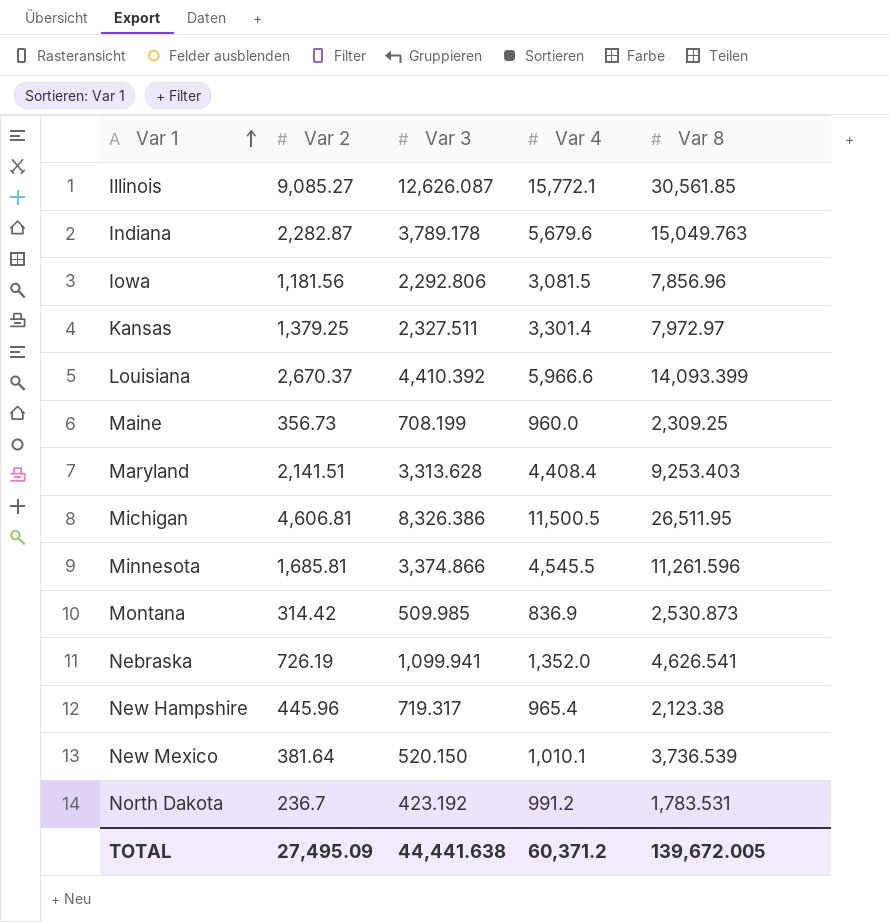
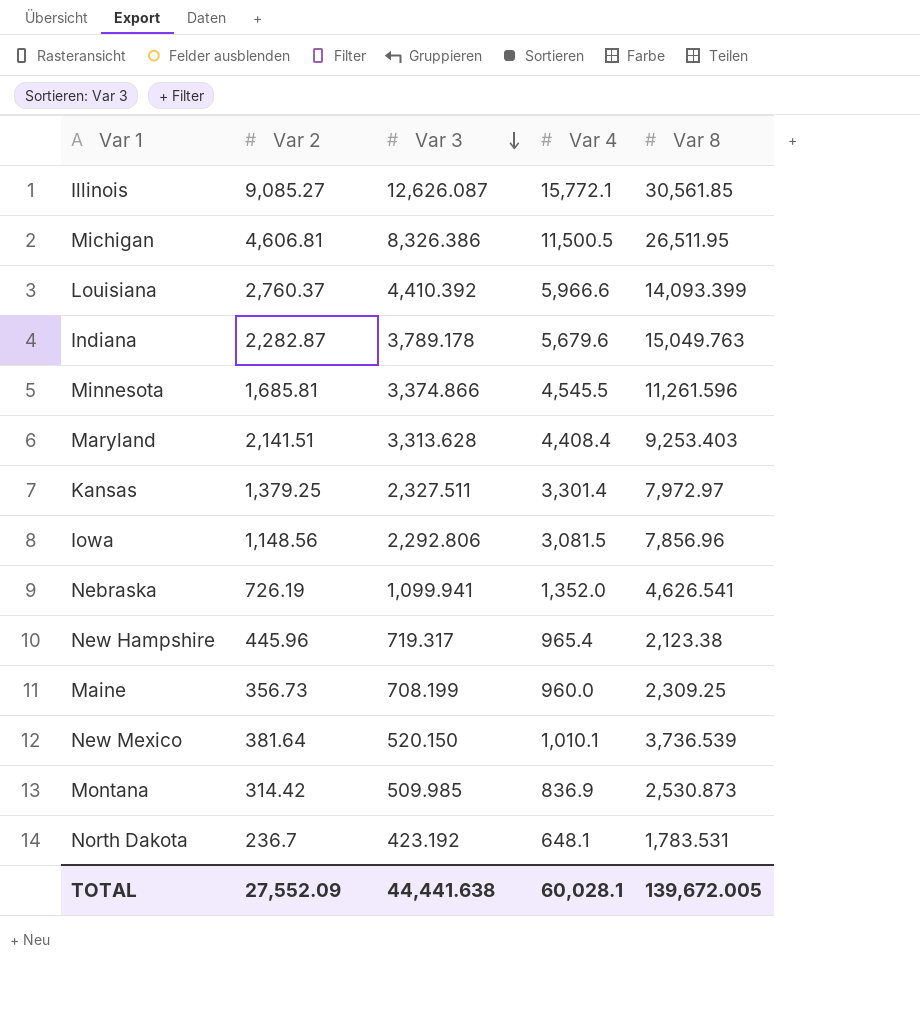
row order: Var 1 ascending -> Var 3 descending
Louisiana | Var 2: 2,670.37 -> 2,760.37
Iowa | Var 2: 1,181.56 -> 1,148.56
North Dakota | Var 4: 991.2 -> 648.1
TOTAL | Var 2: 27,495.09 -> 27,552.09
TOTAL | Var 4: 60,371.2 -> 60,028.1

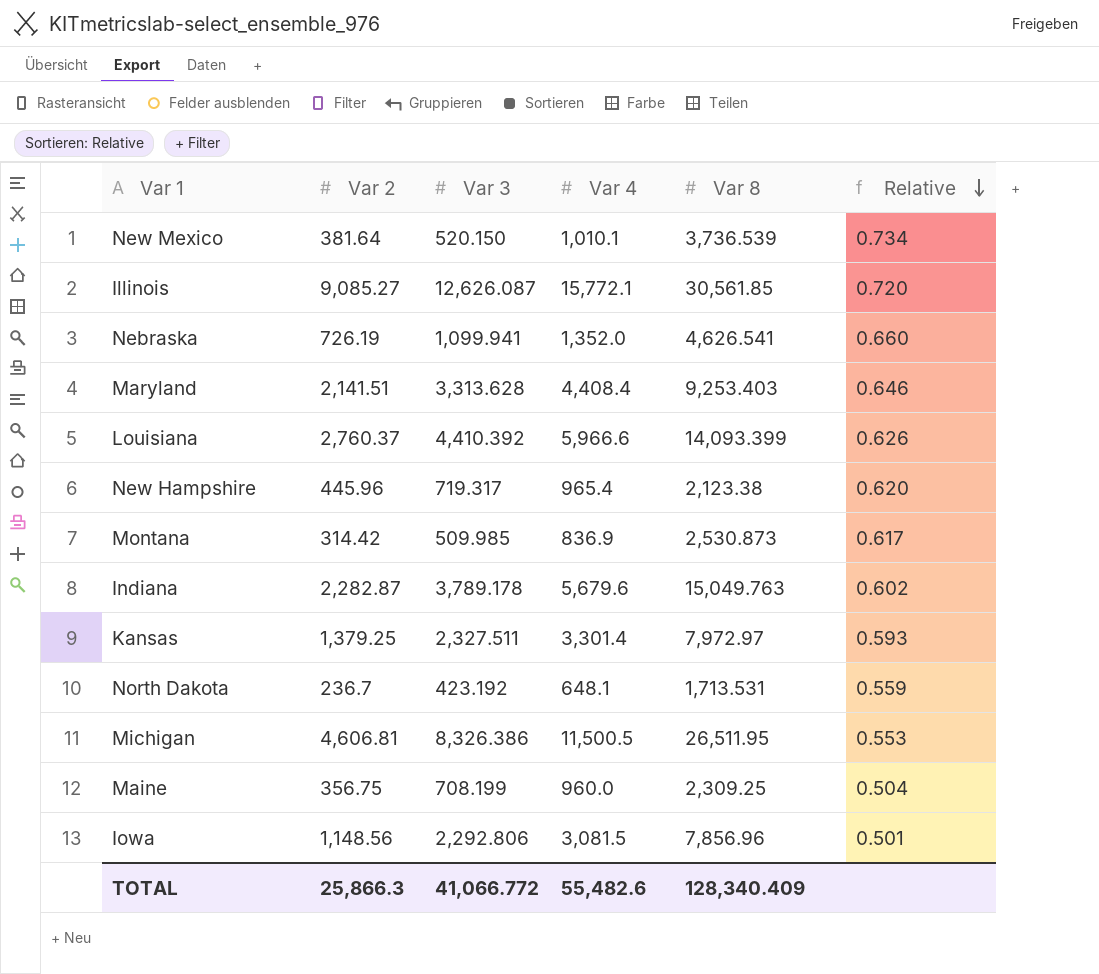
row order: Var 3 descending -> Relative descending
column Relative | formula: none -> [Var 2] / [Var 3]
row Minnesota: 1,685.81 | 3,374.866 | 4,545.5 | 11,261.596 -> none
North Dakota | Var 8: 1,783.531 -> 1,713.531
Maine | Var 2: 356.73 -> 356.75
TOTAL | Var 2: 27,552.09 -> 25,866.3
TOTAL | Var 3: 44,441.638 -> 41,066.772
TOTAL | Var 4: 60,028.1 -> 55,482.6
TOTAL | Var 8: 139,672.005 -> 128,340.409

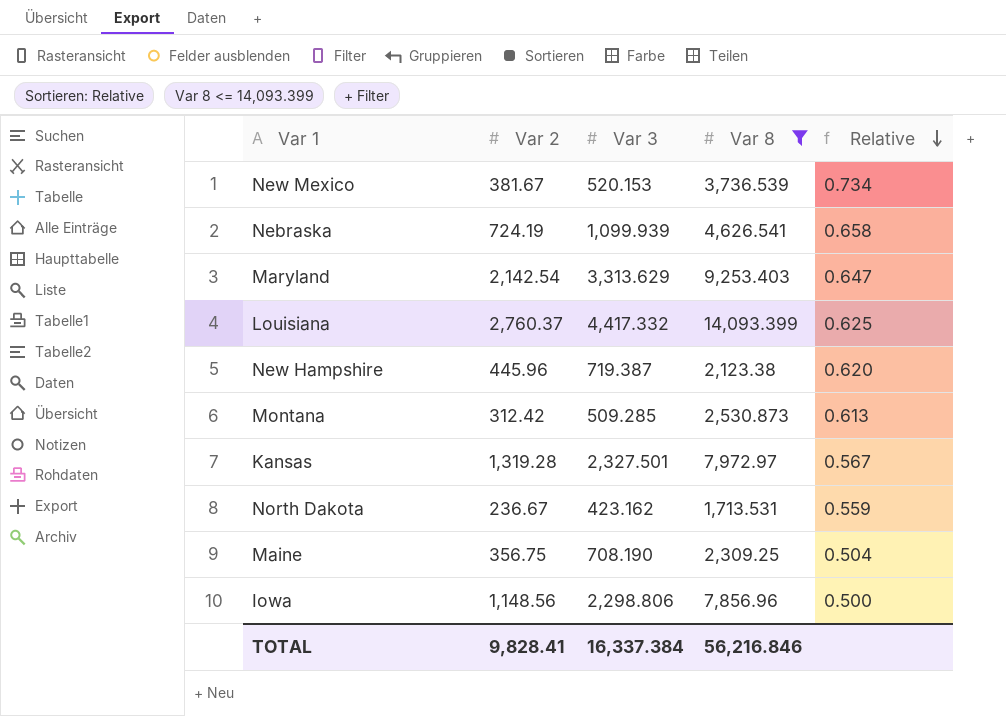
filter: none -> Var 8 <= 14,093.399
column Var 4 | position: 4 -> none
New Mexico | Var 2: 381.64 -> 381.67
New Mexico | Var 3: 520.150 -> 520.153
Nebraska | Var 2: 726.19 -> 724.19
Nebraska | Var 3: 1,099.941 -> 1,099.939
Nebraska | Relative: 0.660 -> 0.658
Maryland | Var 2: 2,141.51 -> 2,142.54
Maryland | Var 3: 3,313.628 -> 3,313.629
Maryland | Relative: 0.646 -> 0.647
Louisiana | Var 3: 4,410.392 -> 4,417.332
Louisiana | Relative: 0.626 -> 0.625
New Hampshire | Var 3: 719.317 -> 719.387
Montana | Var 2: 314.42 -> 312.42
Montana | Var 3: 509.985 -> 509.285
Montana | Relative: 0.617 -> 0.613
Kansas | Var 2: 1,379.25 -> 1,319.28
Kansas | Var 3: 2,327.511 -> 2,327.501
Kansas | Relative: 0.593 -> 0.567
North Dakota | Var 2: 236.7 -> 236.67
North Dakota | Var 3: 423.192 -> 423.162
Maine | Var 3: 708.199 -> 708.190
Iowa | Var 3: 2,292.806 -> 2,298.806
Iowa | Relative: 0.501 -> 0.500
TOTAL | Var 2: 25,866.3 -> 9,828.41
TOTAL | Var 3: 41,066.772 -> 16,337.384
TOTAL | Var 8: 128,340.409 -> 56,216.846

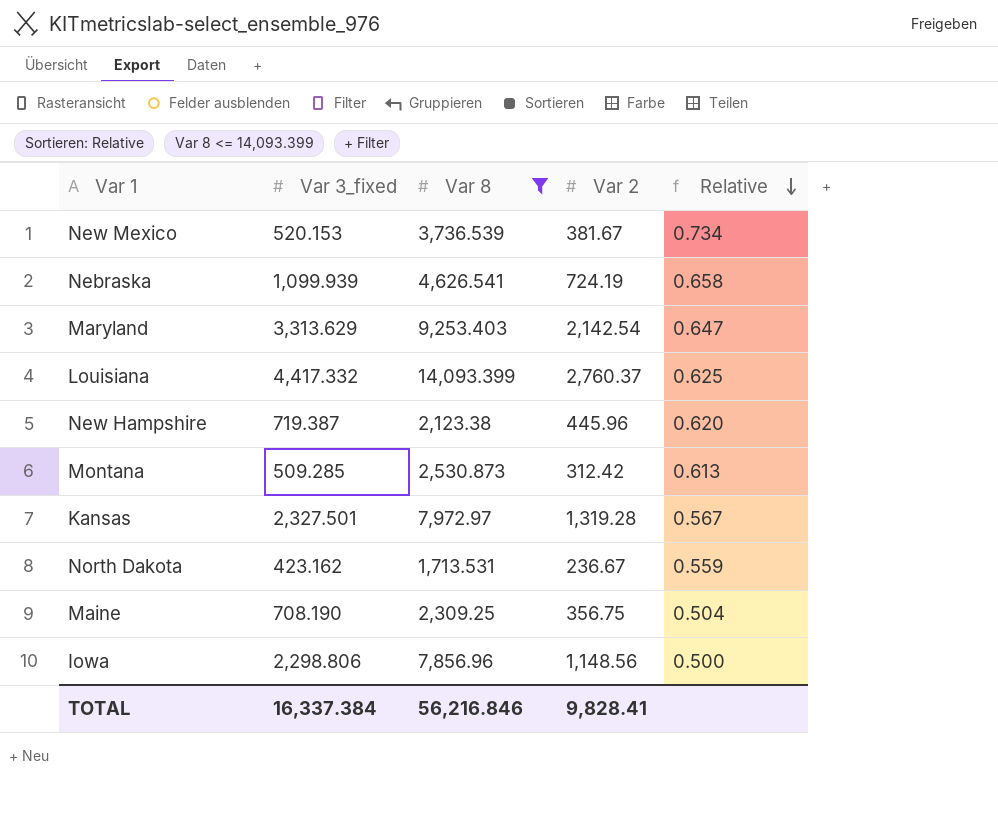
column name: Var 3 -> Var 3_fixed
column Var 2 | position: 2 -> 4

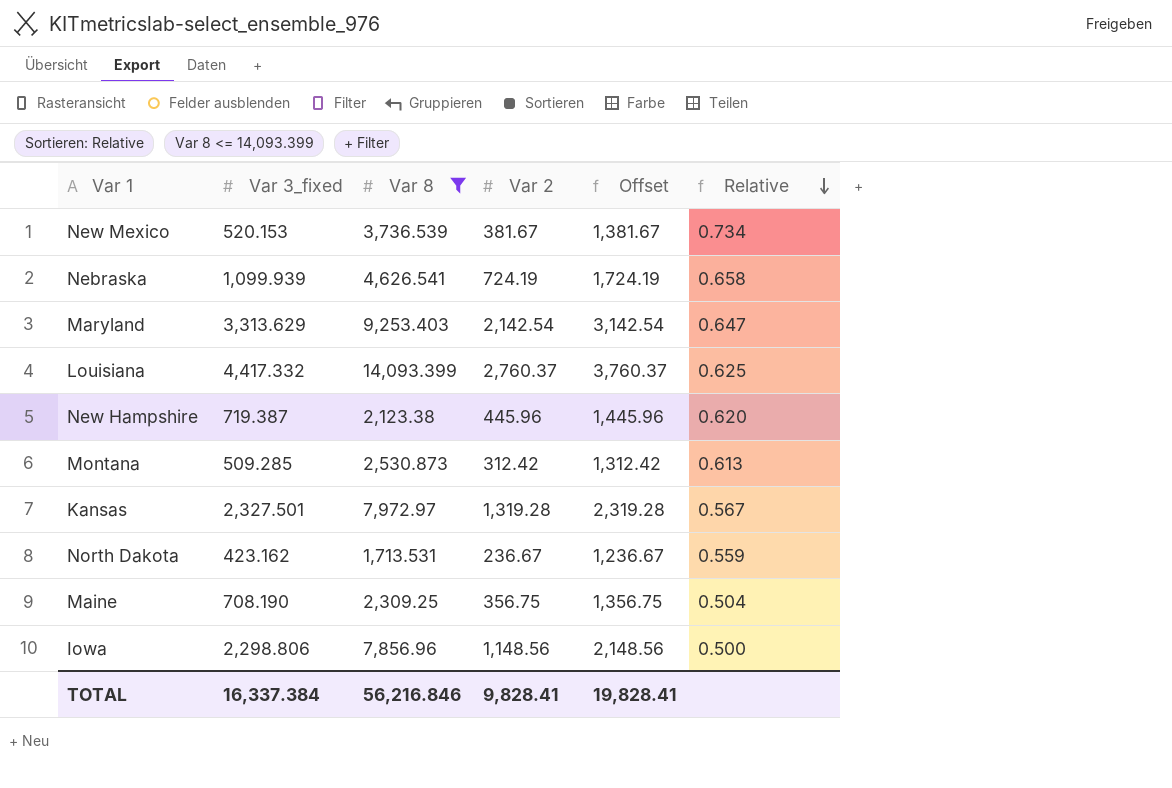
column Offset | formula: none -> [Var 2] + 1000

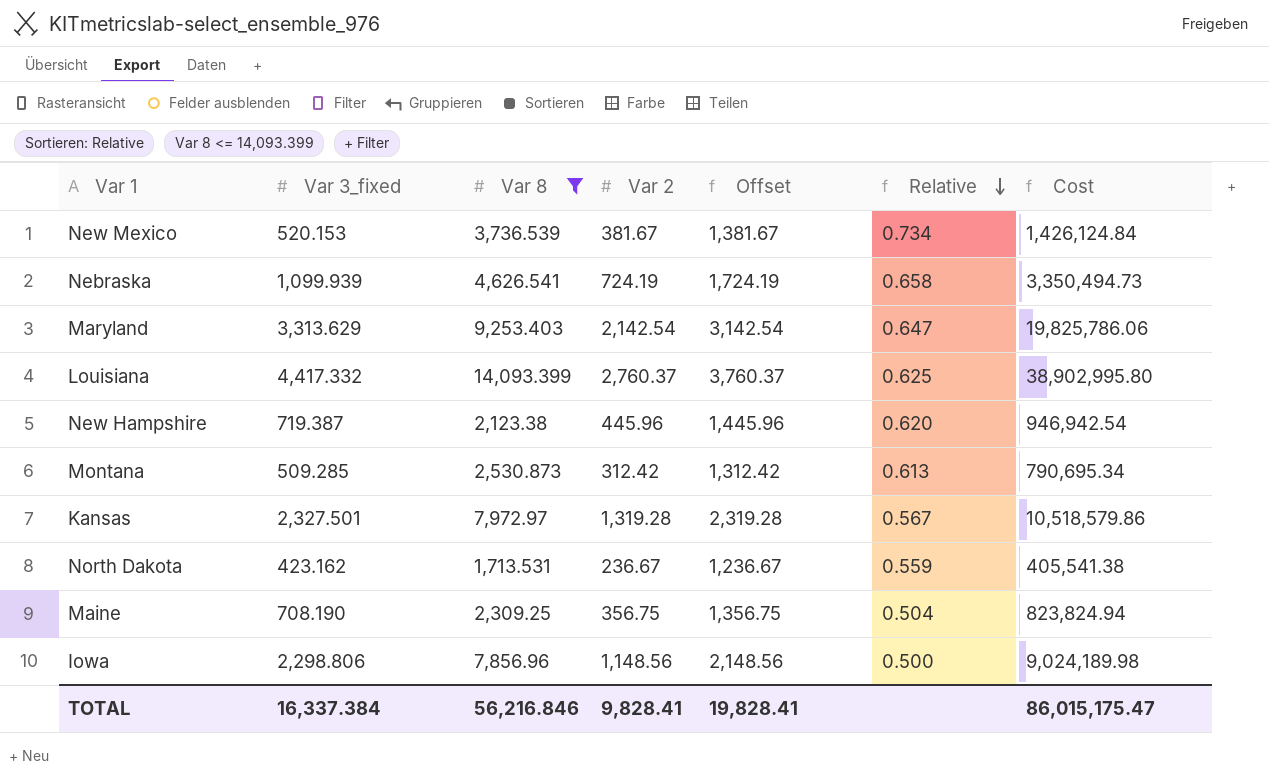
column Cost | formula: none -> [Var 8] * [Var 2]

